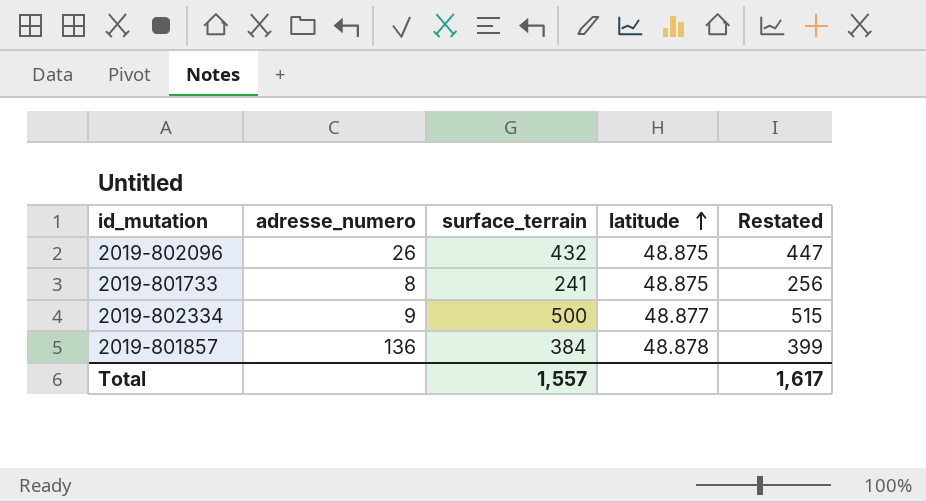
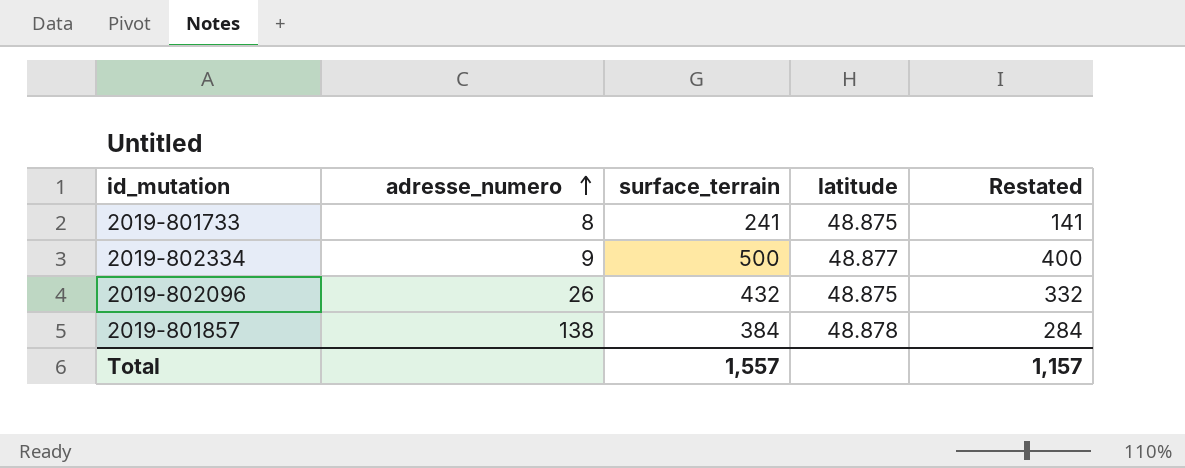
row order: latitude ascending -> adresse_numero ascending
column Restated | formula: [surface_terrain] + 15 -> [surface_terrain] - 100
2019-801857 | adresse_numero: 136 -> 138
Total | Restated: 1,617 -> 1,157

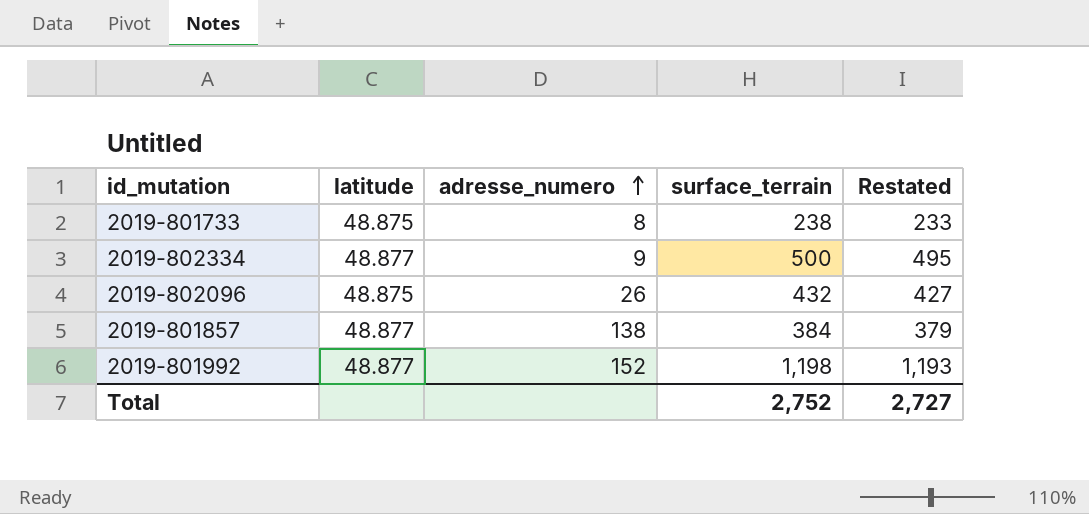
column latitude | position: 4 -> 2
column Restated | formula: [surface_terrain] - 100 -> [surface_terrain] - 5
2019-801733 | surface_terrain: 241 -> 238
2019-801857 | latitude: 48.878 -> 48.877
row 2019-801992: none -> 48.877 | 152 | 1,198 | 1,193
Total | surface_terrain: 1,557 -> 2,752
Total | Restated: 1,157 -> 2,727

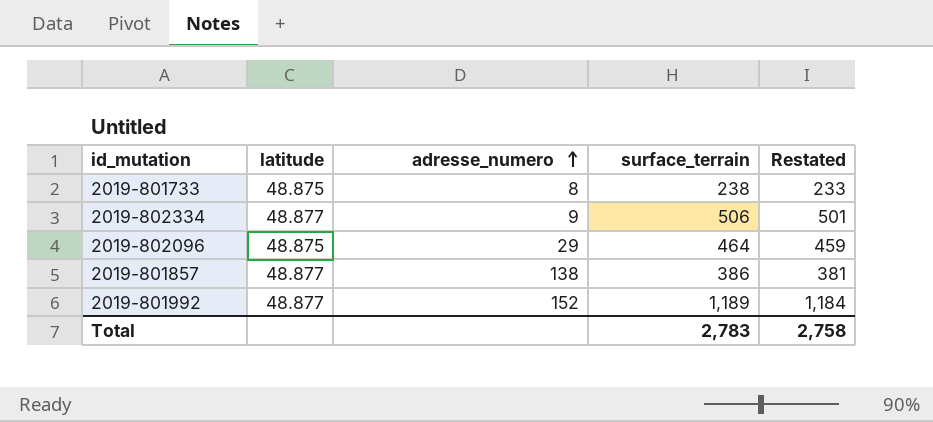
2019-802334 | surface_terrain: 500 -> 506
2019-802334 | Restated: 495 -> 501
2019-802096 | adresse_numero: 26 -> 29
2019-802096 | surface_terrain: 432 -> 464
2019-802096 | Restated: 427 -> 459
2019-801857 | surface_terrain: 384 -> 386
2019-801857 | Restated: 379 -> 381
2019-801992 | surface_terrain: 1,198 -> 1,189
2019-801992 | Restated: 1,193 -> 1,184
Total | surface_terrain: 2,752 -> 2,783
Total | Restated: 2,727 -> 2,758

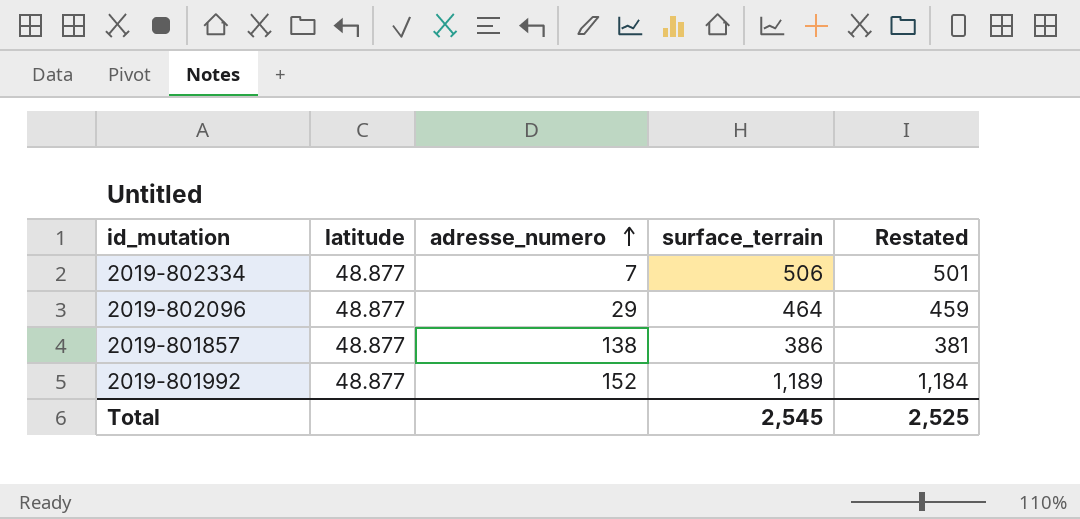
row 2019-801733: 48.875 | 8 | 238 | 233 -> none
2019-802334 | adresse_numero: 9 -> 7
2019-802096 | latitude: 48.875 -> 48.877
Total | surface_terrain: 2,783 -> 2,545
Total | Restated: 2,758 -> 2,525

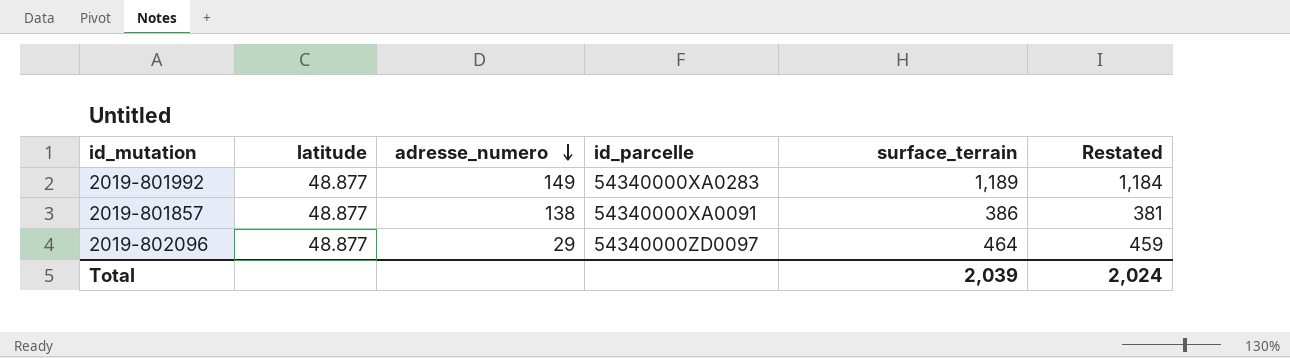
row order: adresse_numero ascending -> adresse_numero descending
column id_parcelle | position: none -> 4
row 2019-802334: 48.877 | 7 | 506 | 501 -> none
2019-801992 | adresse_numero: 152 -> 149
Total | surface_terrain: 2,545 -> 2,039
Total | Restated: 2,525 -> 2,024

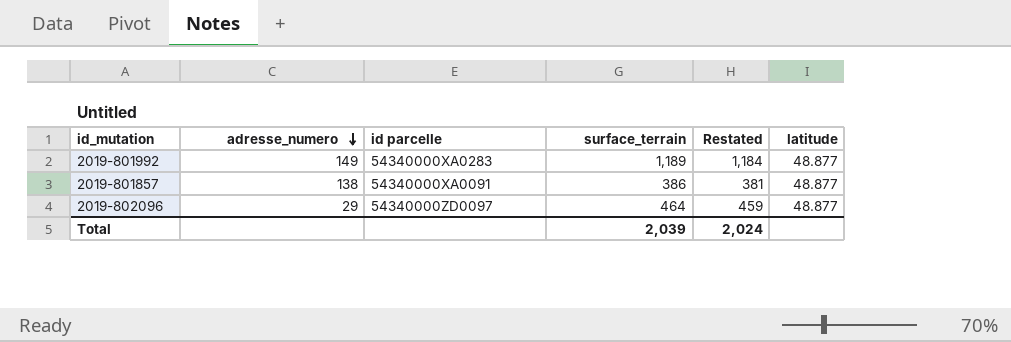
column name: id_parcelle -> id parcelle
column latitude | position: 2 -> 6

